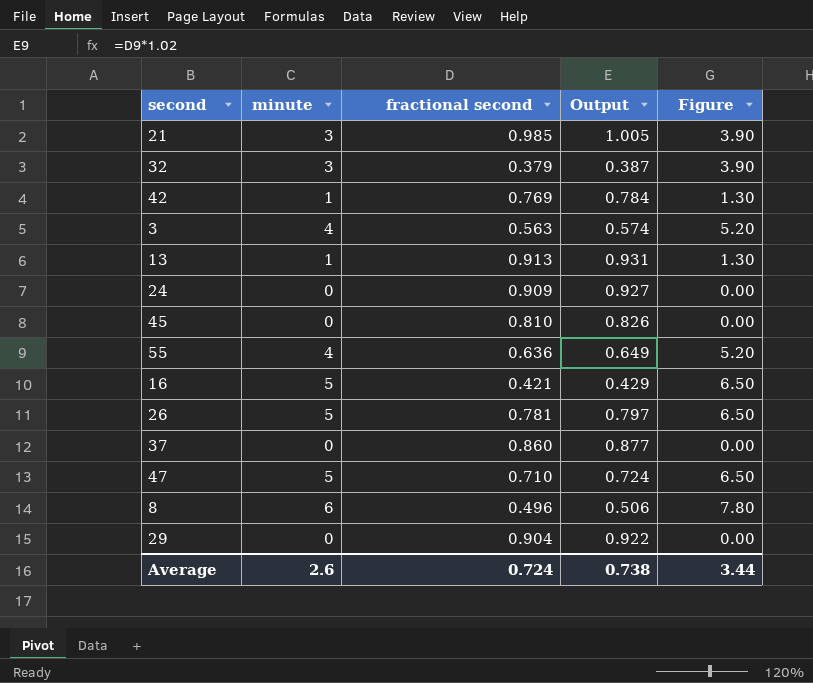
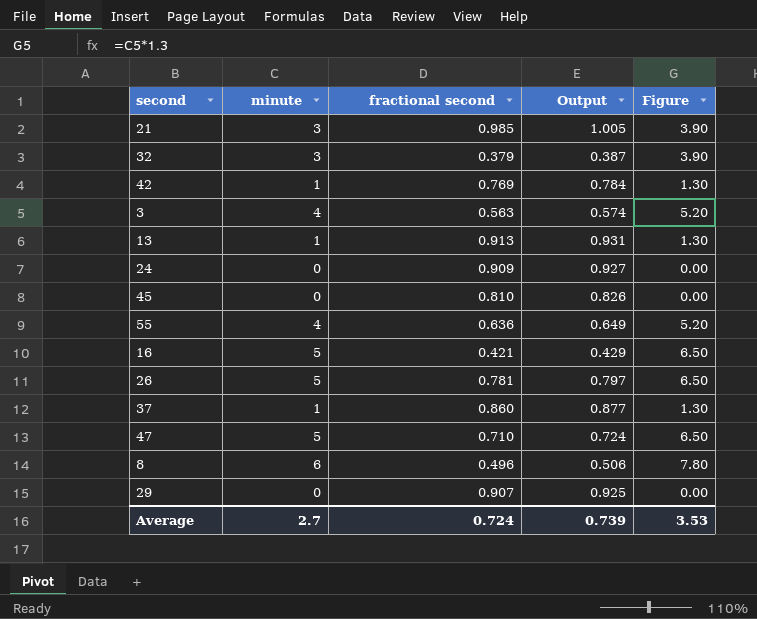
37 | minute: 0 -> 1
37 | Figure: 0.00 -> 1.30
29 | fractional second: 0.904 -> 0.907
29 | Output: 0.922 -> 0.925
Average | minute: 2.6 -> 2.7
Average | Output: 0.738 -> 0.739
Average | Figure: 3.44 -> 3.53

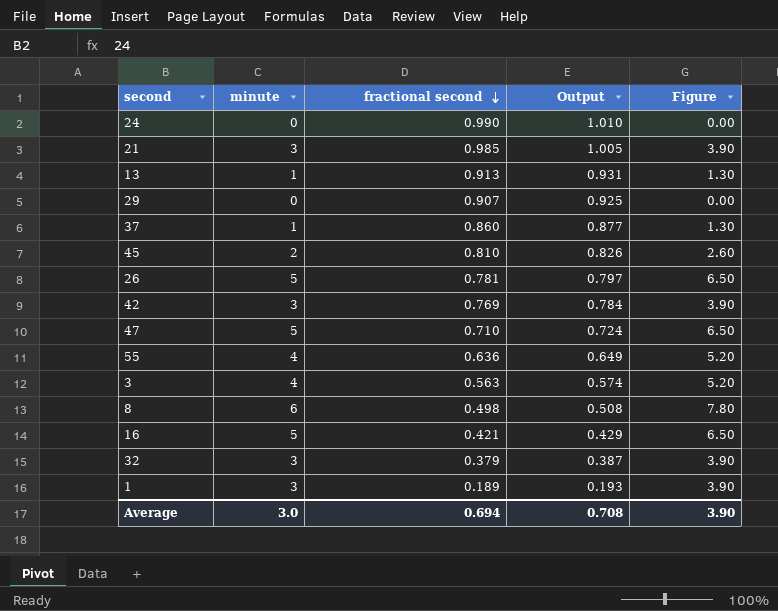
row order: none -> fractional second descending
24 | fractional second: 0.909 -> 0.990
24 | Output: 0.927 -> 1.010
45 | minute: 0 -> 2
45 | Figure: 0.00 -> 2.60
42 | minute: 1 -> 3
42 | Figure: 1.30 -> 3.90
8 | fractional second: 0.496 -> 0.498
8 | Output: 0.506 -> 0.508
row 1: none -> 3 | 0.189 | 0.193 | 3.90
Average | minute: 2.7 -> 3.0
Average | fractional second: 0.724 -> 0.694
Average | Output: 0.739 -> 0.708
Average | Figure: 3.53 -> 3.90

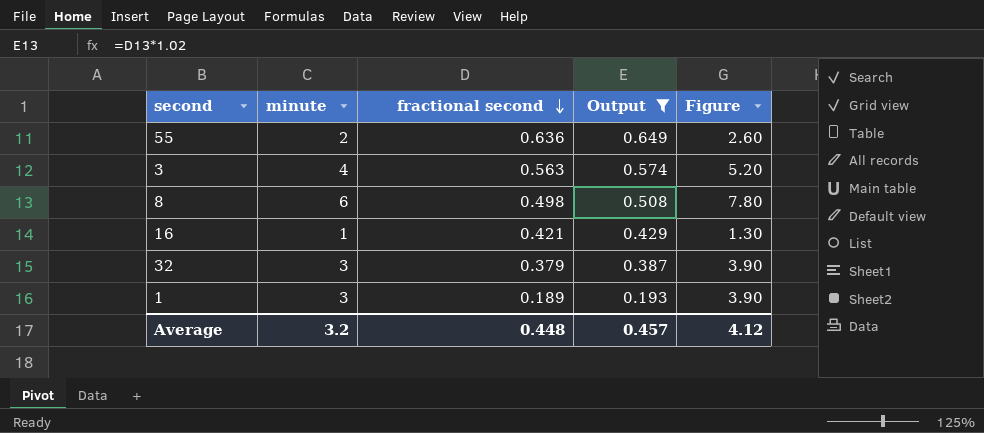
filter: none -> Output <= 0.649
55 | minute: 4 -> 2
55 | Figure: 5.20 -> 2.60
16 | minute: 5 -> 1
16 | Figure: 6.50 -> 1.30
Average | minute: 3.0 -> 3.2
Average | fractional second: 0.694 -> 0.448
Average | Output: 0.708 -> 0.457
Average | Figure: 3.90 -> 4.12

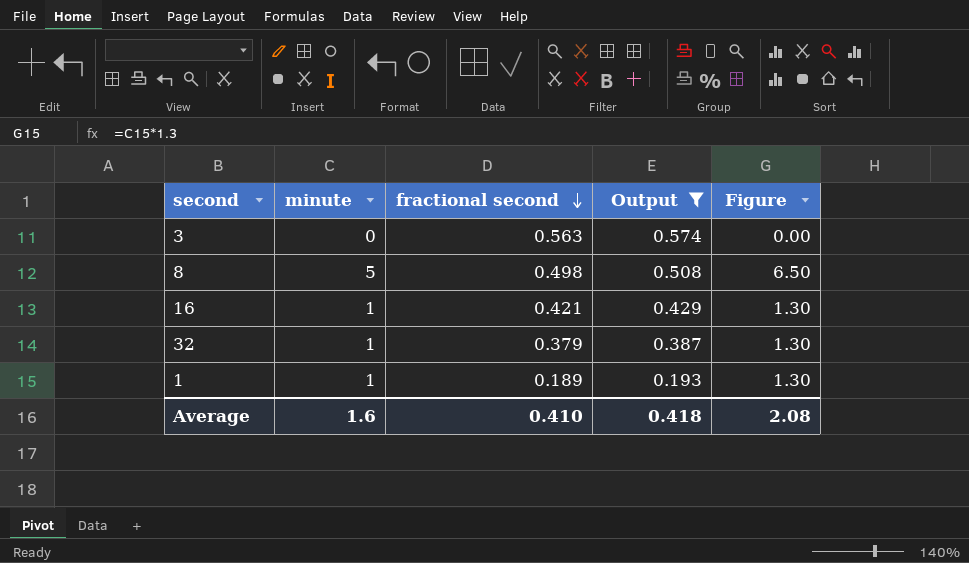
row 55: 2 | 0.636 | 0.649 | 2.60 -> none
3 | minute: 4 -> 0
3 | Figure: 5.20 -> 0.00
8 | minute: 6 -> 5
8 | Figure: 7.80 -> 6.50
32 | minute: 3 -> 1
32 | Figure: 3.90 -> 1.30
1 | minute: 3 -> 1
1 | Figure: 3.90 -> 1.30
Average | minute: 3.2 -> 1.6
Average | fractional second: 0.448 -> 0.410
Average | Output: 0.457 -> 0.418
Average | Figure: 4.12 -> 2.08

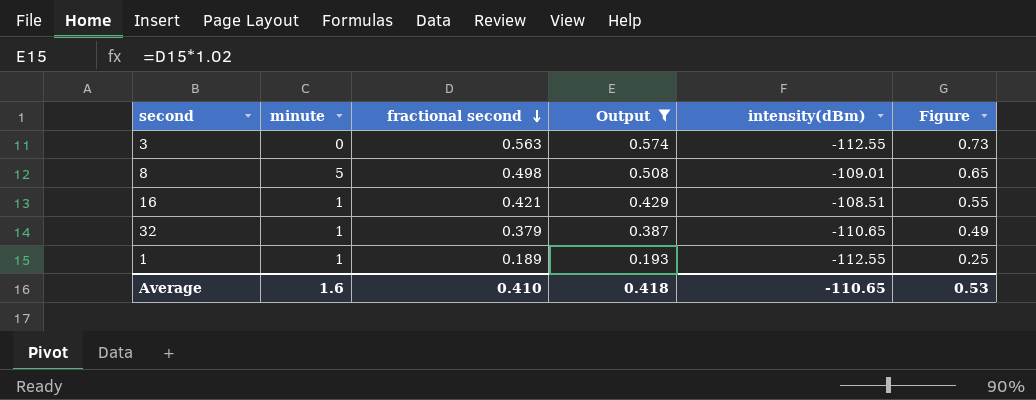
column intensity(dBm) | position: none -> 5
column Figure | formula: [minute] * 1.3 -> [fractional second] * 1.3
Average | Figure: 2.08 -> 0.53

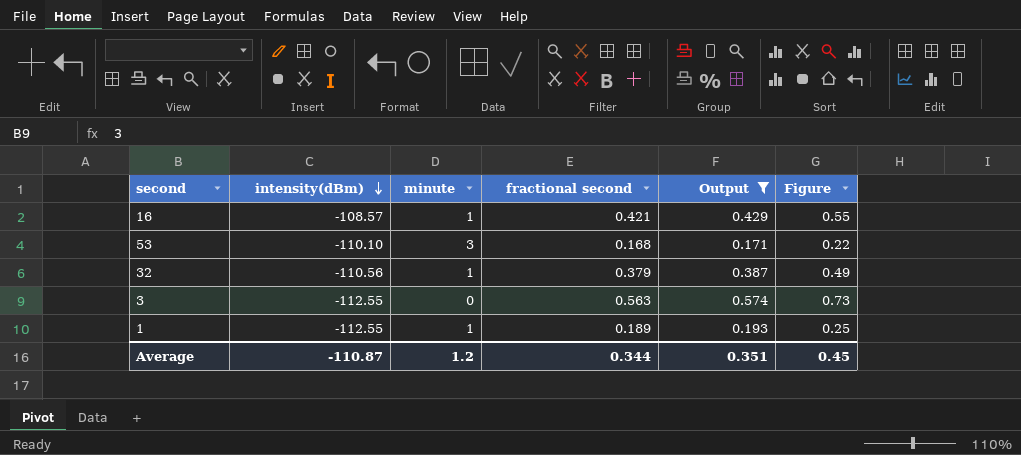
row order: fractional second descending -> intensity(dBm) descending
column intensity(dBm) | position: 5 -> 2
row 8: 5 | 0.498 | 0.508 | -109.01 | 0.65 -> none
16 | intensity(dBm): -108.51 -> -108.57
row 53: none -> -110.10 | 3 | 0.168 | 0.171 | 0.22
32 | intensity(dBm): -110.65 -> -110.56
Average | intensity(dBm): -110.65 -> -110.87
Average | minute: 1.6 -> 1.2
Average | fractional second: 0.410 -> 0.344
Average | Output: 0.418 -> 0.351
Average | Figure: 0.53 -> 0.45

